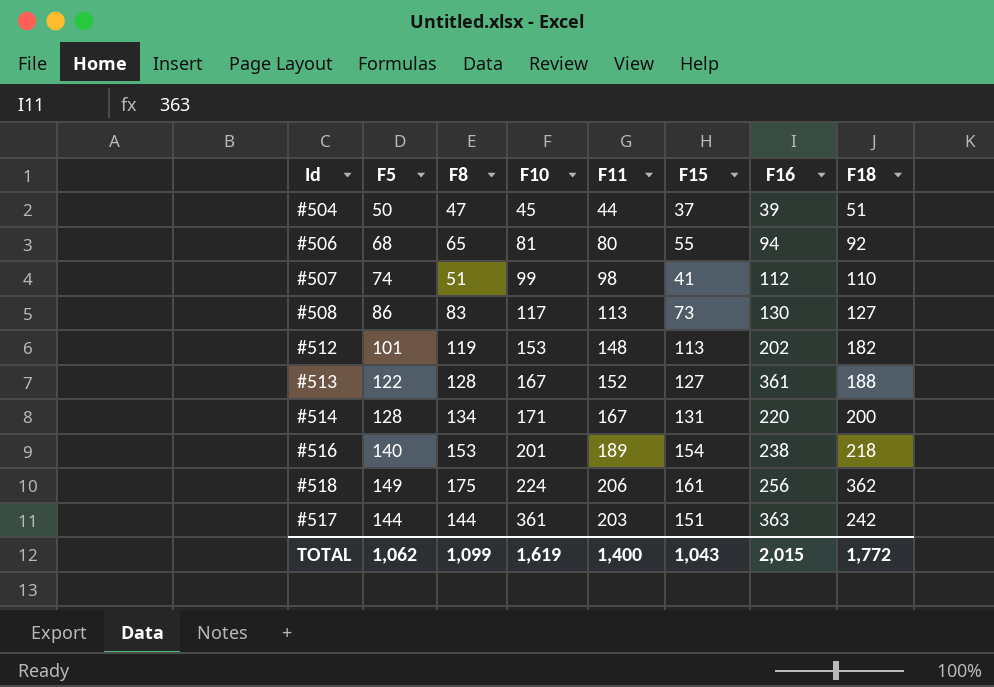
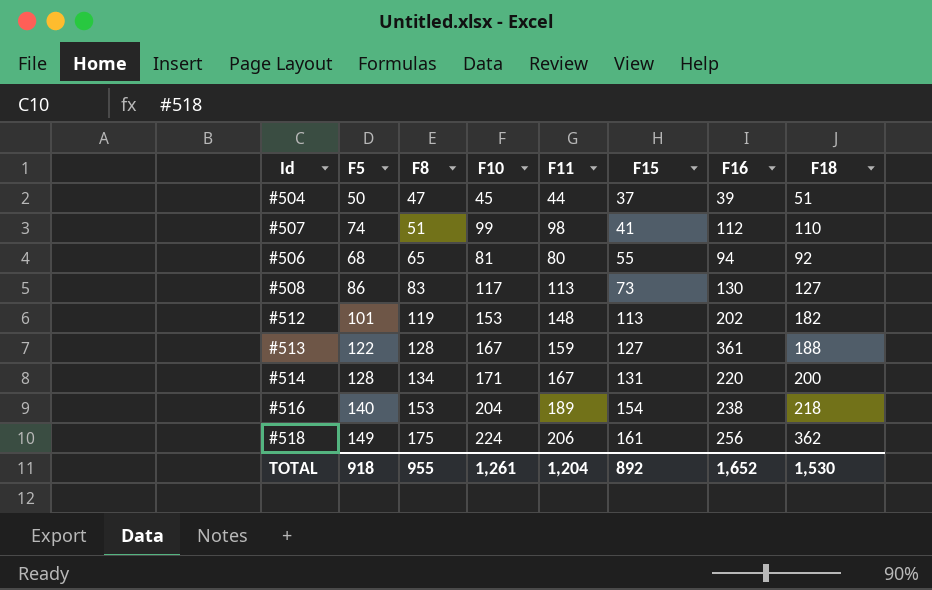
row order: F10 ascending -> F8 ascending
row #517: 144 | 144 | 361 | 203 | 151 | 363 | 242 -> none
#513 | F11: 152 -> 159
#516 | F10: 201 -> 204
TOTAL | F5: 1,062 -> 918
TOTAL | F8: 1,099 -> 955
TOTAL | F10: 1,619 -> 1,261
TOTAL | F11: 1,400 -> 1,204
TOTAL | F15: 1,043 -> 892
TOTAL | F16: 2,015 -> 1,652
TOTAL | F18: 1,772 -> 1,530

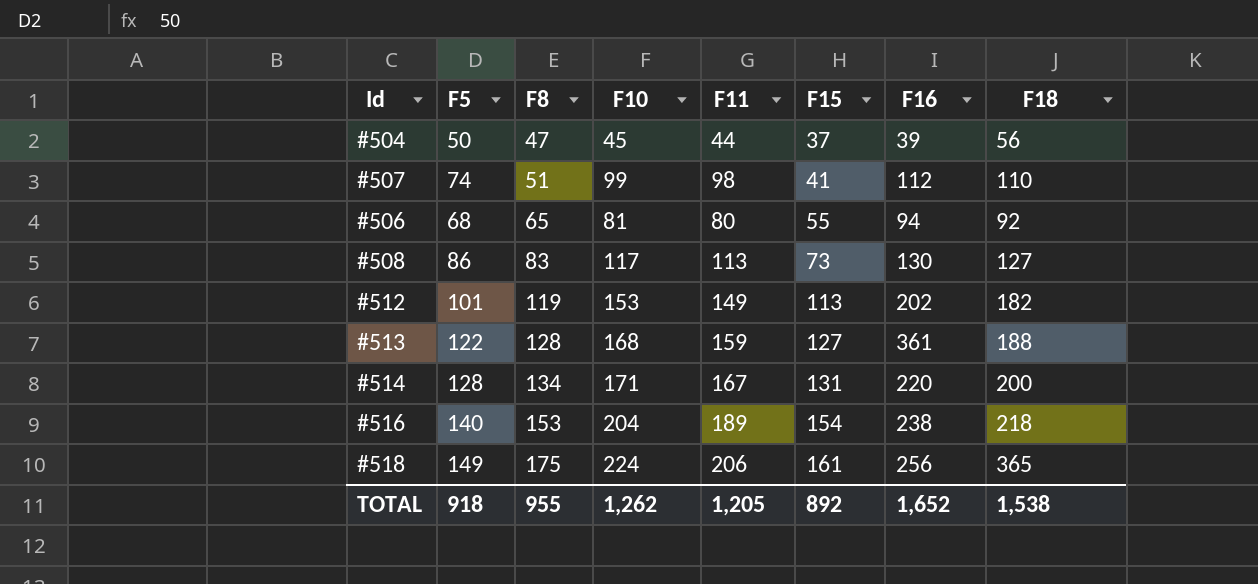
#504 | F18: 51 -> 56
#512 | F11: 148 -> 149
#513 | F10: 167 -> 168
#518 | F18: 362 -> 365
TOTAL | F10: 1,261 -> 1,262
TOTAL | F11: 1,204 -> 1,205
TOTAL | F18: 1,530 -> 1,538

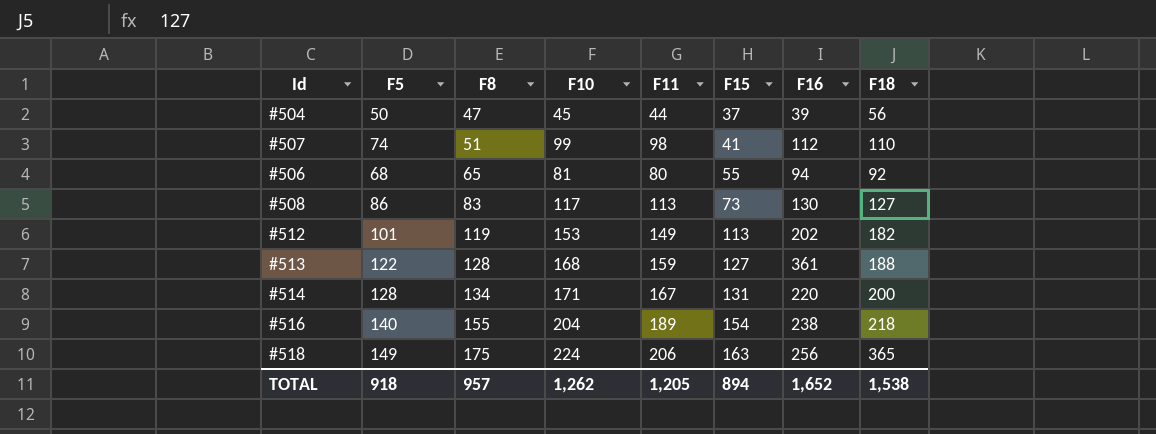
#516 | F8: 153 -> 155
#518 | F15: 161 -> 163
TOTAL | F8: 955 -> 957
TOTAL | F15: 892 -> 894

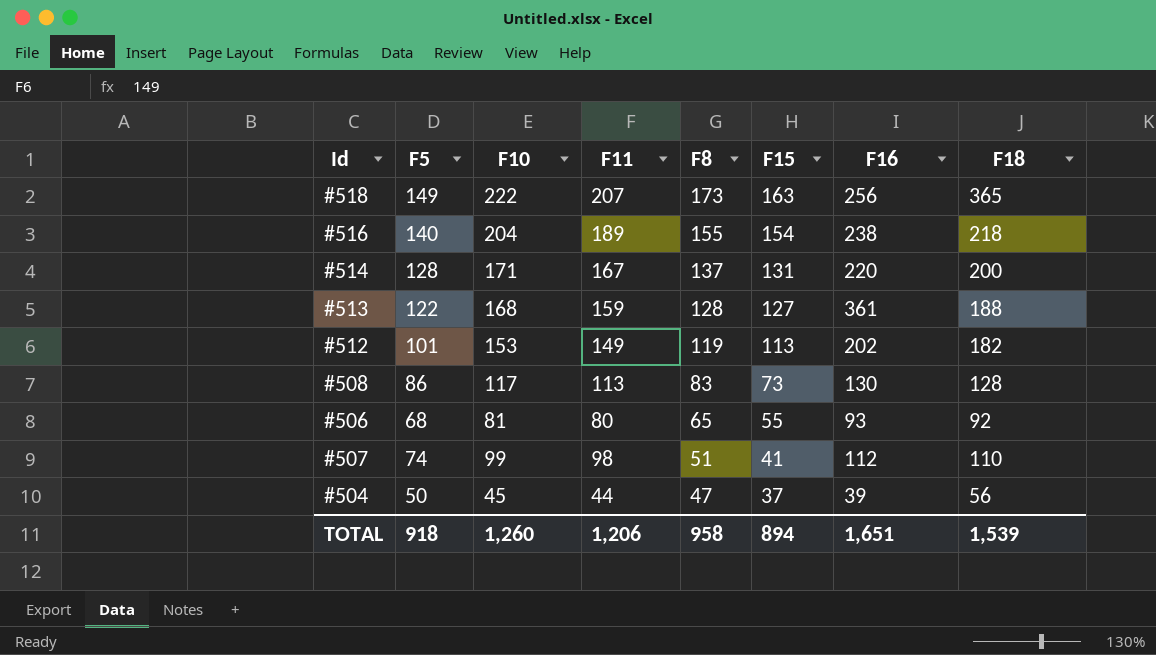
row order: F8 ascending -> F8 descending
column F8 | position: 3 -> 5
#518 | F10: 224 -> 222
#518 | F11: 206 -> 207
#518 | F8: 175 -> 173
#514 | F8: 134 -> 137
#508 | F18: 127 -> 128
#506 | F16: 94 -> 93
TOTAL | F10: 1,262 -> 1,260
TOTAL | F11: 1,205 -> 1,206
TOTAL | F8: 957 -> 958
TOTAL | F16: 1,652 -> 1,651
TOTAL | F18: 1,538 -> 1,539

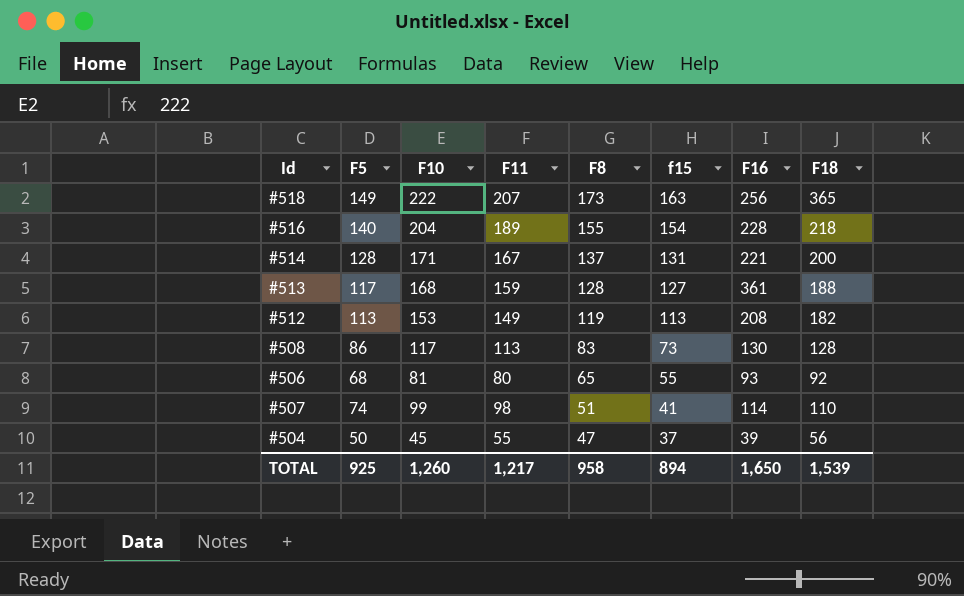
column name: F15 -> f15
#516 | F16: 238 -> 228
#514 | F16: 220 -> 221
#513 | F5: 122 -> 117
#512 | F5: 101 -> 113
#512 | F16: 202 -> 208
#507 | F16: 112 -> 114
#504 | F11: 44 -> 55
TOTAL | F5: 918 -> 925
TOTAL | F11: 1,206 -> 1,217
TOTAL | F16: 1,651 -> 1,650

